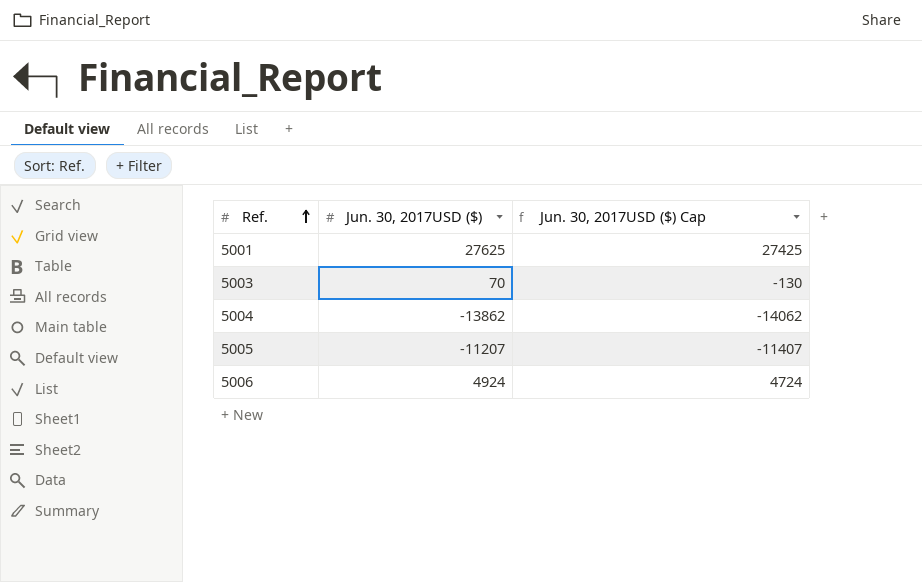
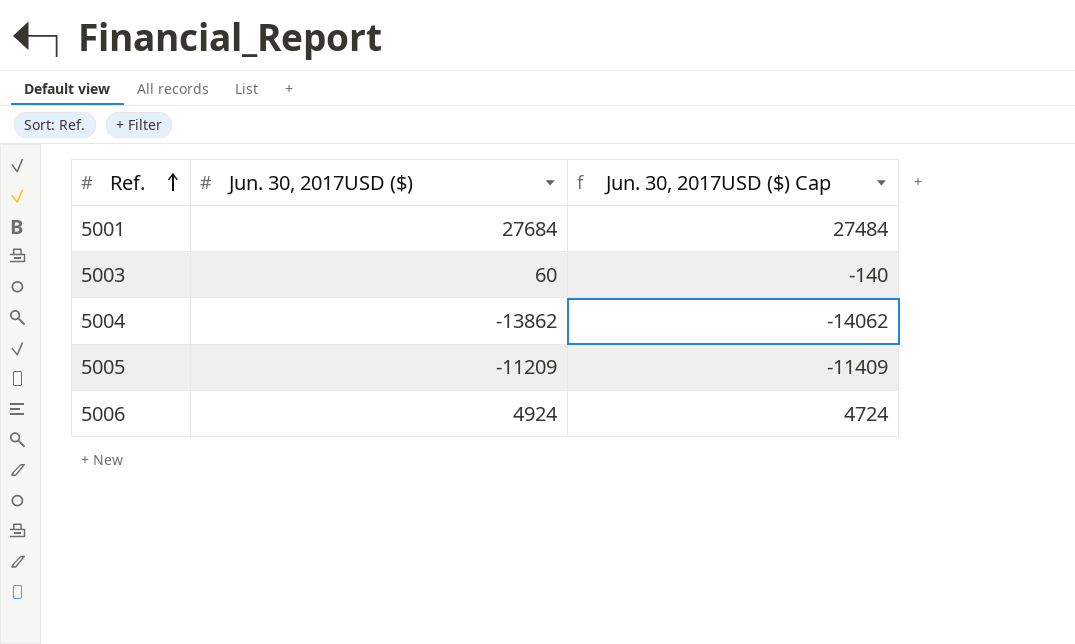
5001 | Jun. 30, 2017USD ($): 27625 -> 27684
5001 | Jun. 30, 2017USD ($) Cap: 27425 -> 27484
5003 | Jun. 30, 2017USD ($): 70 -> 60
5003 | Jun. 30, 2017USD ($) Cap: -130 -> -140
5005 | Jun. 30, 2017USD ($): -11207 -> -11209
5005 | Jun. 30, 2017USD ($) Cap: -11407 -> -11409

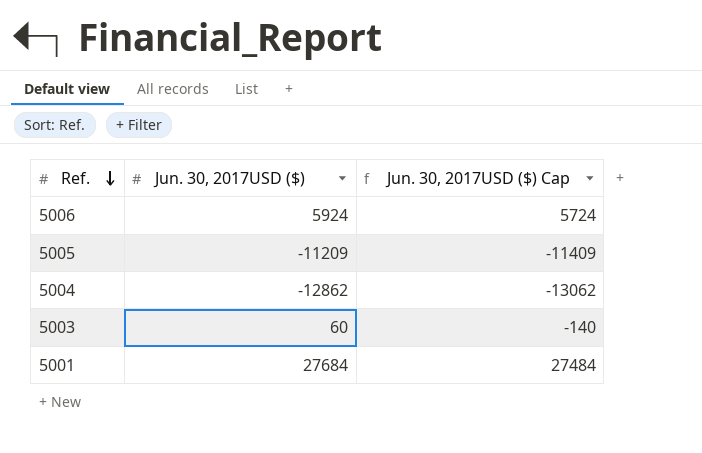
row order: Ref. ascending -> Ref. descending
5006 | Jun. 30, 2017USD ($): 4924 -> 5924
5006 | Jun. 30, 2017USD ($) Cap: 4724 -> 5724
5004 | Jun. 30, 2017USD ($): -13862 -> -12862
5004 | Jun. 30, 2017USD ($) Cap: -14062 -> -13062

